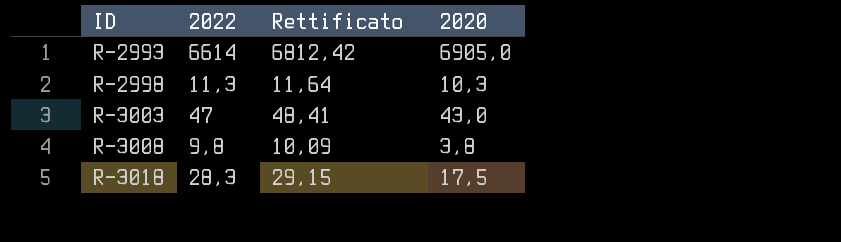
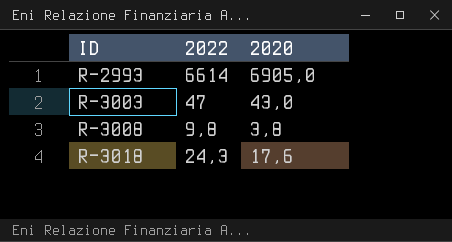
column Rettificato | formula: [2022] * 1,03 -> none
row R-2998: 11,3 | 11,64 | 10,3 -> none
R-3018 | 2022: 28,3 -> 24,3
R-3018 | 2020: 17,5 -> 17,6

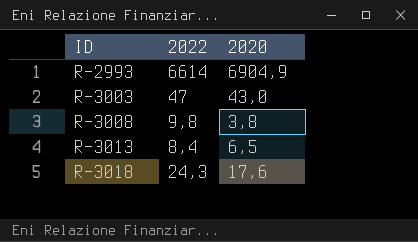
R-2993 | 2020: 6905,0 -> 6904,9
row R-3013: none -> 8,4 | 6,5

